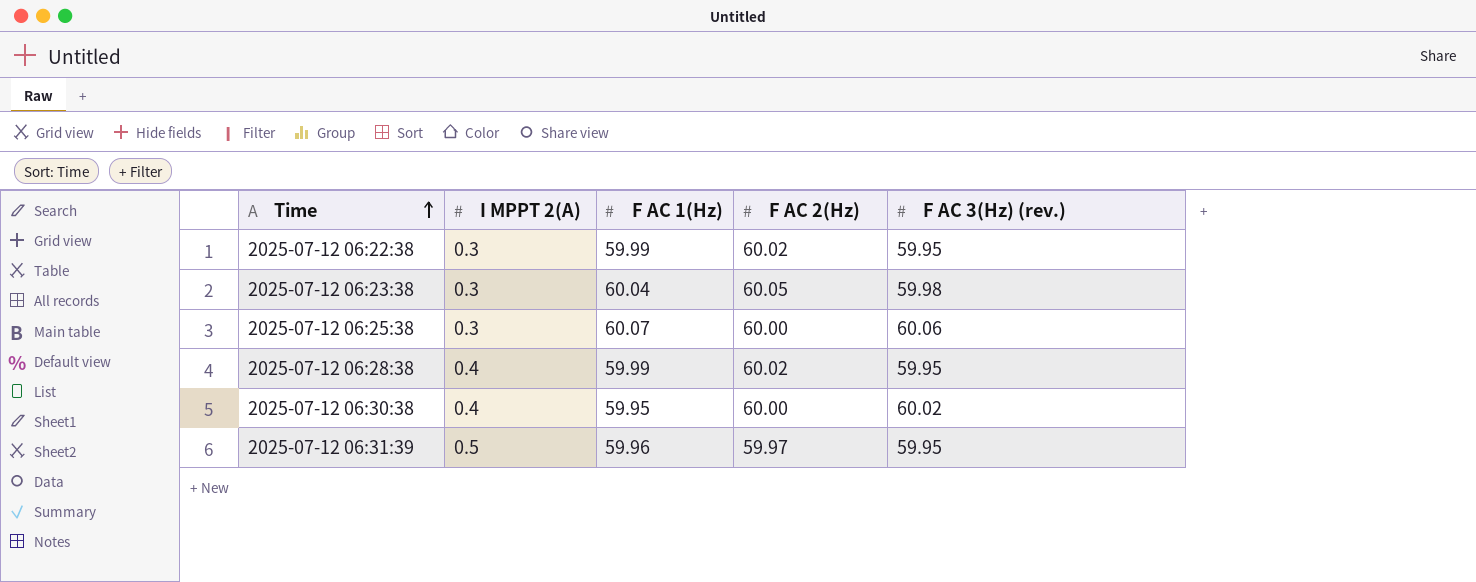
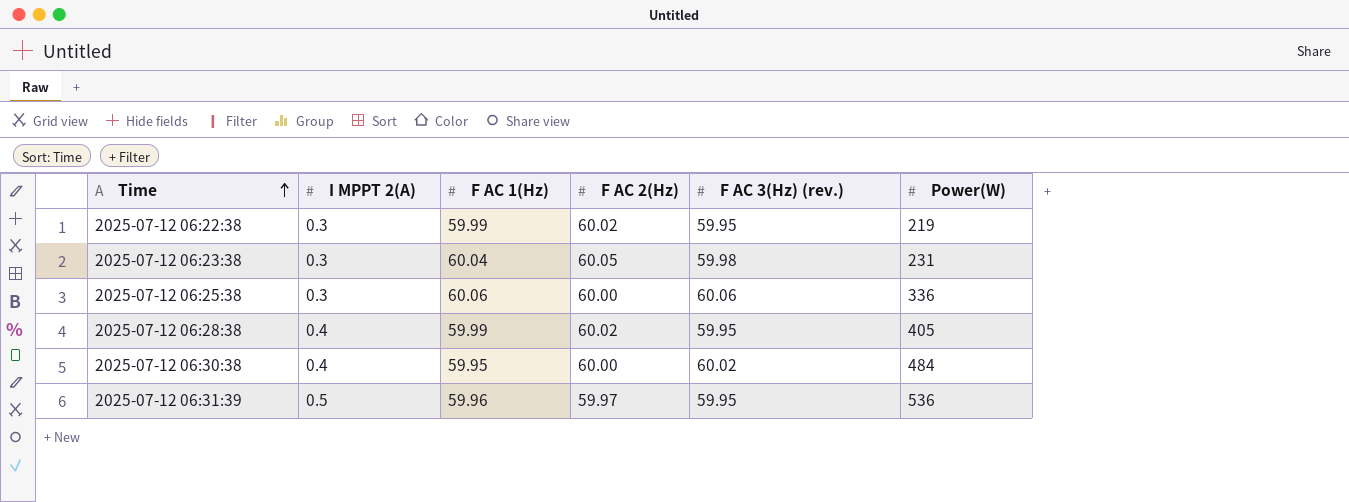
column Power(W) | position: none -> 6
2025-07-12 06:25:38 | F AC 1(Hz): 60.07 -> 60.06

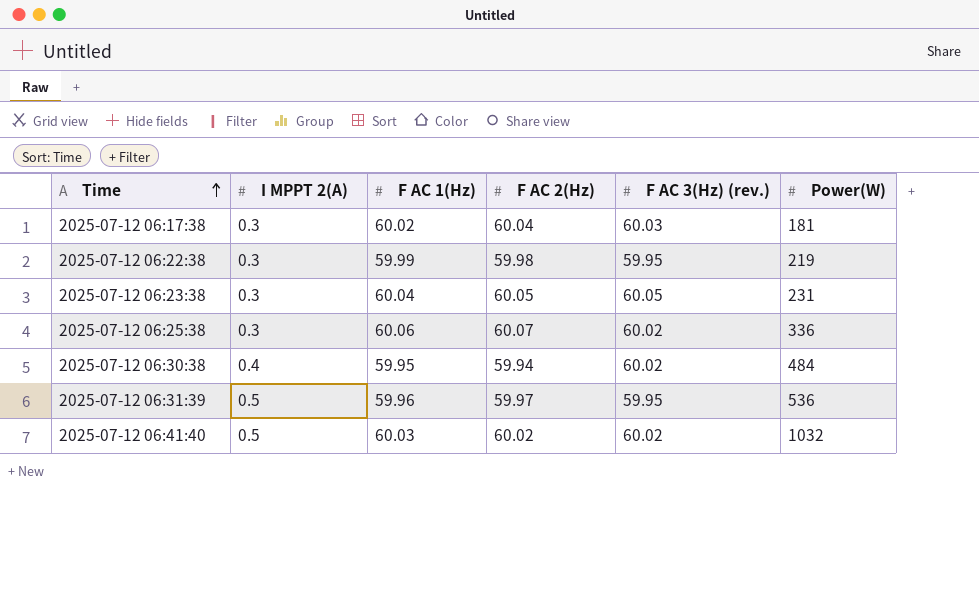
row 2025-07-12 06:28:38: 0.4 | 59.99 | 60.02 | 59.95 | 405 -> none
row 2025-07-12 06:17:38: none -> 0.3 | 60.02 | 60.04 | 60.03 | 181
2025-07-12 06:22:38 | F AC 2(Hz): 60.02 -> 59.98
2025-07-12 06:23:38 | F AC 3(Hz) (rev.): 59.98 -> 60.05
2025-07-12 06:25:38 | F AC 2(Hz): 60.00 -> 60.07
2025-07-12 06:25:38 | F AC 3(Hz) (rev.): 60.06 -> 60.02
2025-07-12 06:30:38 | F AC 2(Hz): 60.00 -> 59.94
row 2025-07-12 06:41:40: none -> 0.5 | 60.03 | 60.02 | 60.02 | 1032

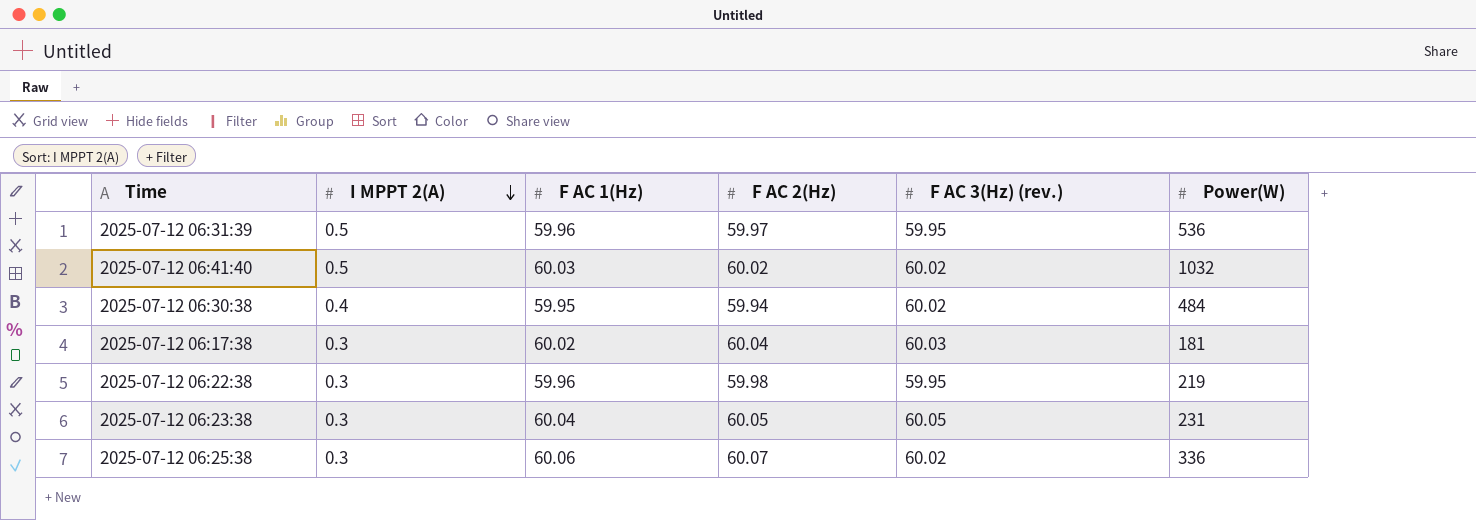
row order: Time ascending -> I MPPT 2(A) descending
2025-07-12 06:22:38 | F AC 1(Hz): 59.99 -> 59.96

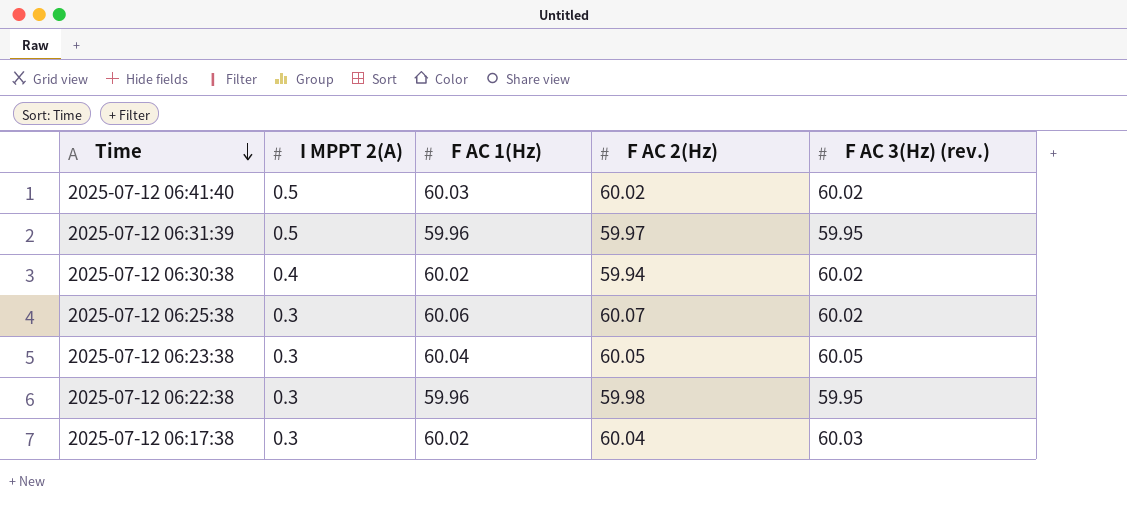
row order: I MPPT 2(A) descending -> Time descending
column Power(W) | position: 6 -> none
2025-07-12 06:30:38 | F AC 1(Hz): 59.95 -> 60.02

